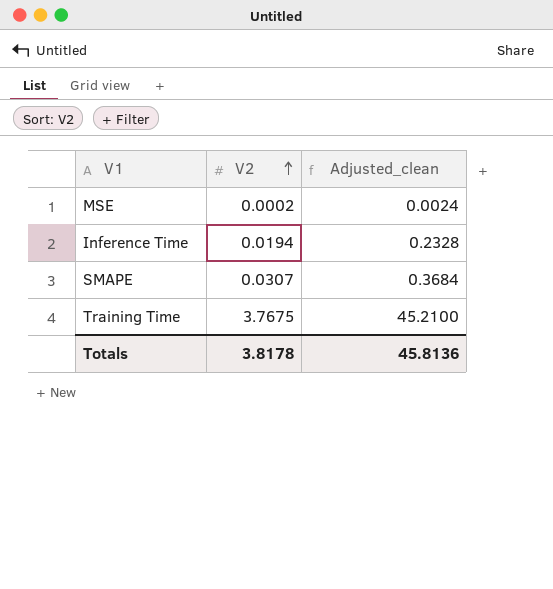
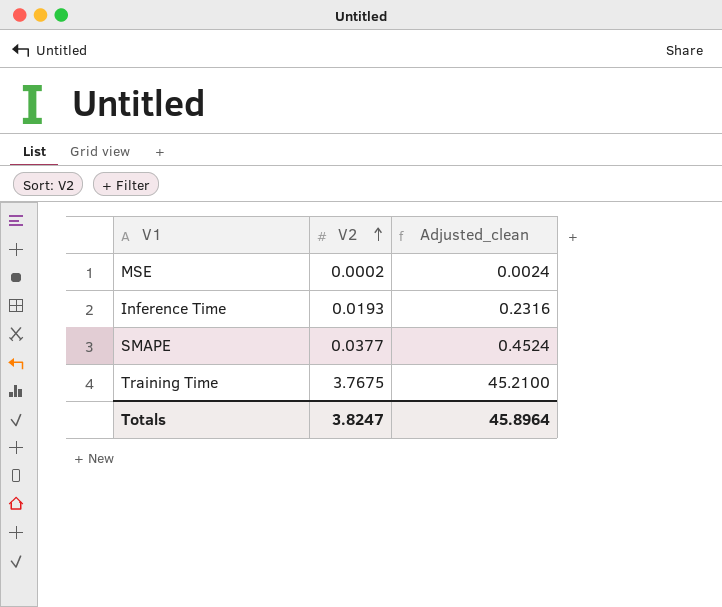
Inference Time | V2: 0.0194 -> 0.0193
Inference Time | Adjusted_clean: 0.2328 -> 0.2316
SMAPE | V2: 0.0307 -> 0.0377
SMAPE | Adjusted_clean: 0.3684 -> 0.4524
Totals | V2: 3.8178 -> 3.8247
Totals | Adjusted_clean: 45.8136 -> 45.8964

